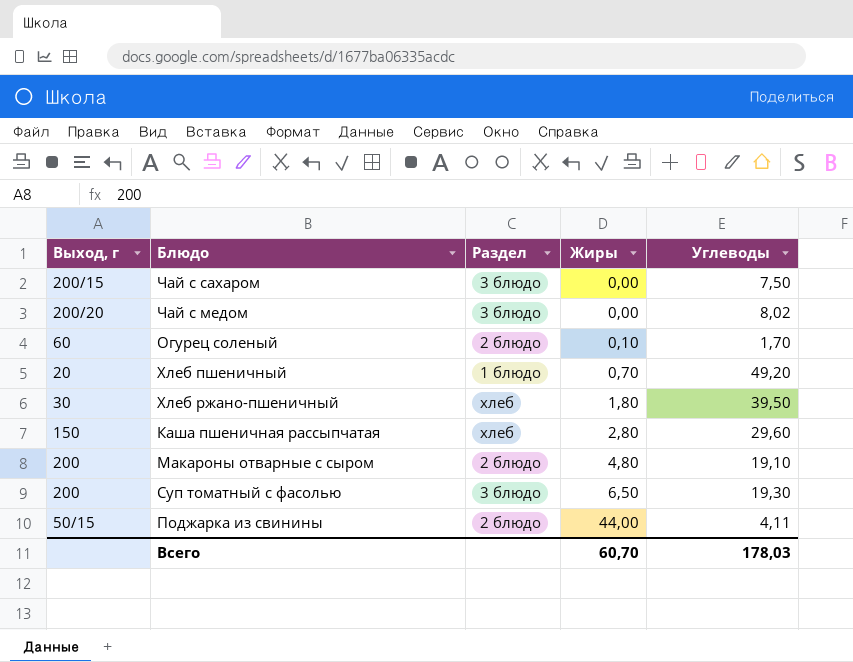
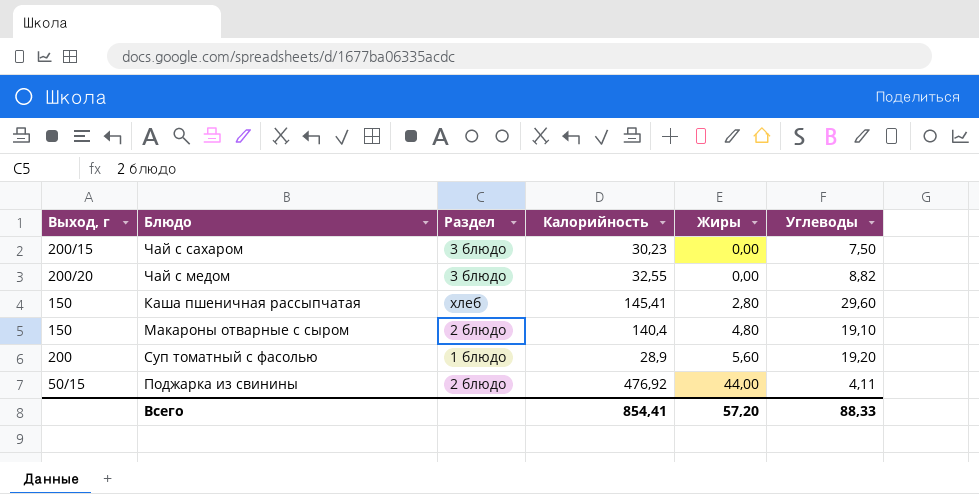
column Калорийность | position: none -> 4
row Огурец соленый: 60 | 2 блюдо | 0,10 | 1,70 -> none
row Хлеб пшеничный: 20 | 1 блюдо | 0,70 | 49,20 -> none
row Хлеб ржано-пшеничный: 30 | хлеб | 1,80 | 39,50 -> none
Чай с медом | Углеводы: 8,02 -> 8,82
Макароны отварные с сыром | Выход, г: 200 -> 150
Суп томатный с фасолью | Раздел: 3 блюдо -> 1 блюдо
Суп томатный с фасолью | Жиры: 6,50 -> 5,60
Суп томатный с фасолью | Углеводы: 19,30 -> 19,20
Всего | Жиры: 60,70 -> 57,20
Всего | Углеводы: 178,03 -> 88,33

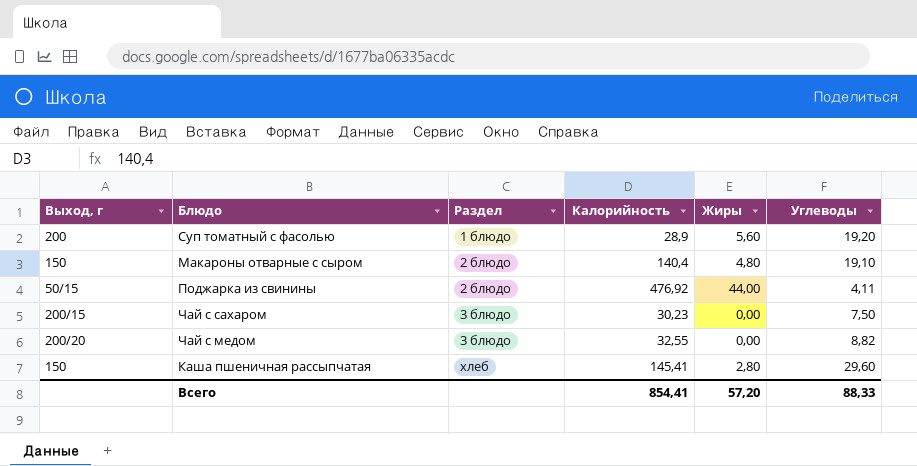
row order: Жиры ascending -> Раздел ascending

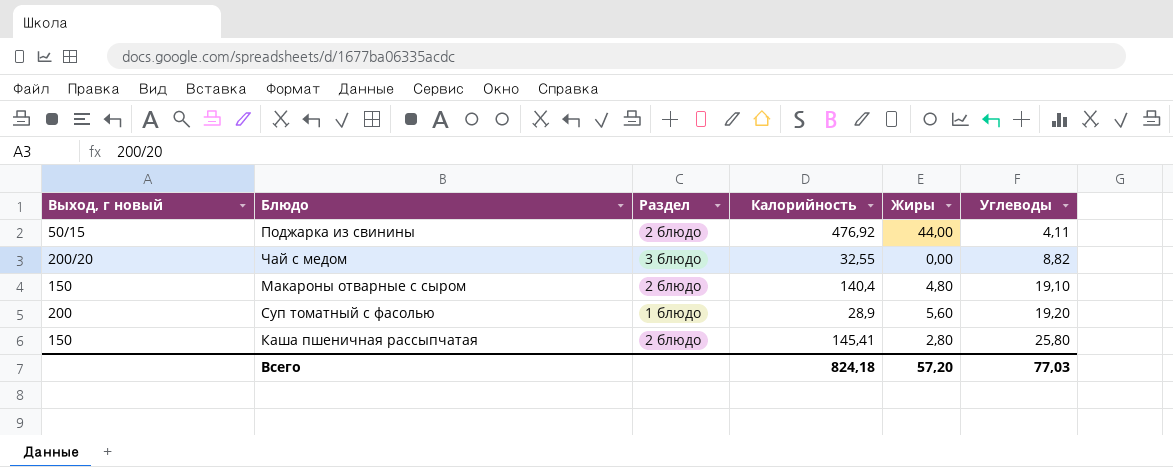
row order: Раздел ascending -> Углеводы ascending
column name: Выход, г -> Выход, г новый
row Чай с сахаром: 200/15 | 3 блюдо | 30,23 | 0,00 | 7,50 -> none
Каша пшеничная рассыпчатая | Раздел: хлеб -> 2 блюдо
Каша пшеничная рассыпчатая | Углеводы: 29,60 -> 25,80
Всего | Калорийность: 854,41 -> 824,18
Всего | Углеводы: 88,33 -> 77,03

